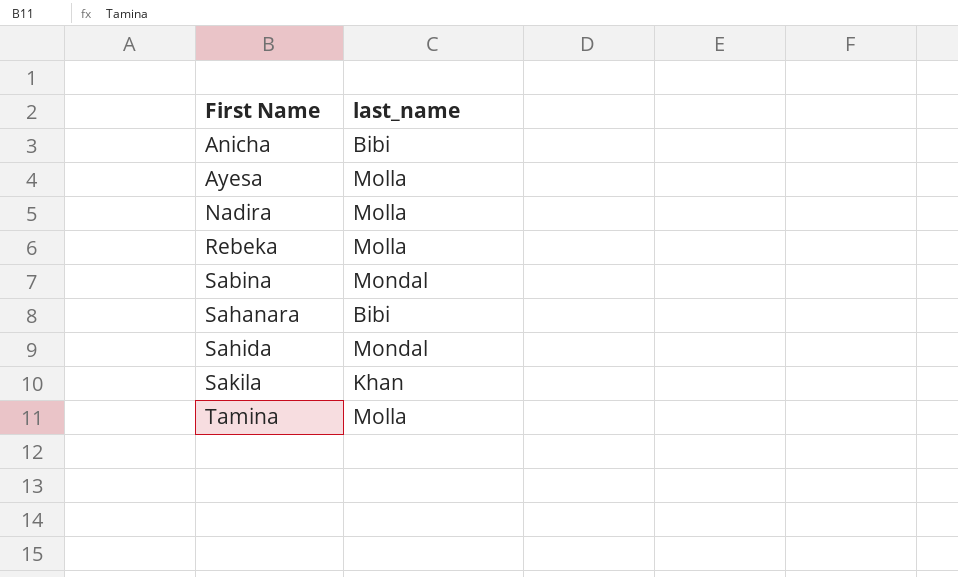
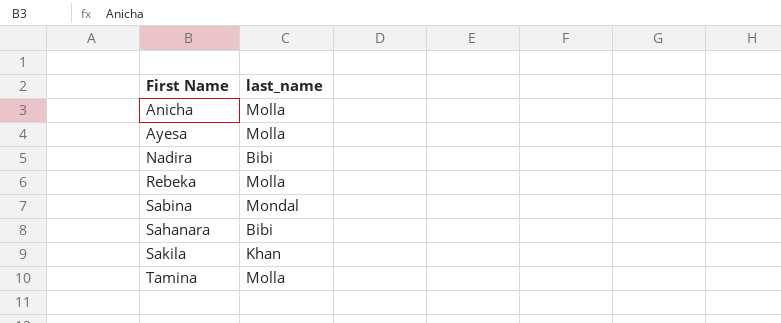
row Sahida: Mondal -> none
Anicha | last_name: Bibi -> Molla
Nadira | last_name: Molla -> Bibi

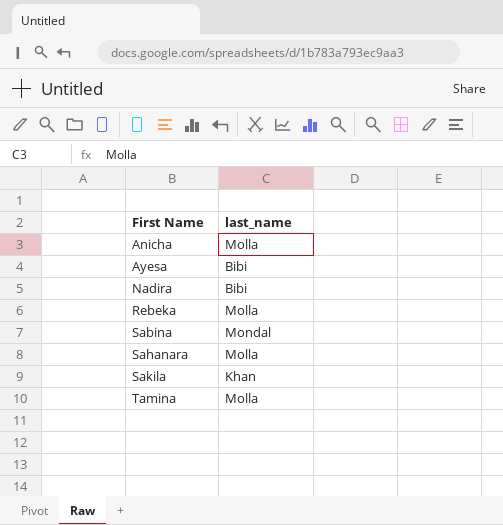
Ayesa | last_name: Molla -> Bibi
Sahanara | last_name: Bibi -> Molla

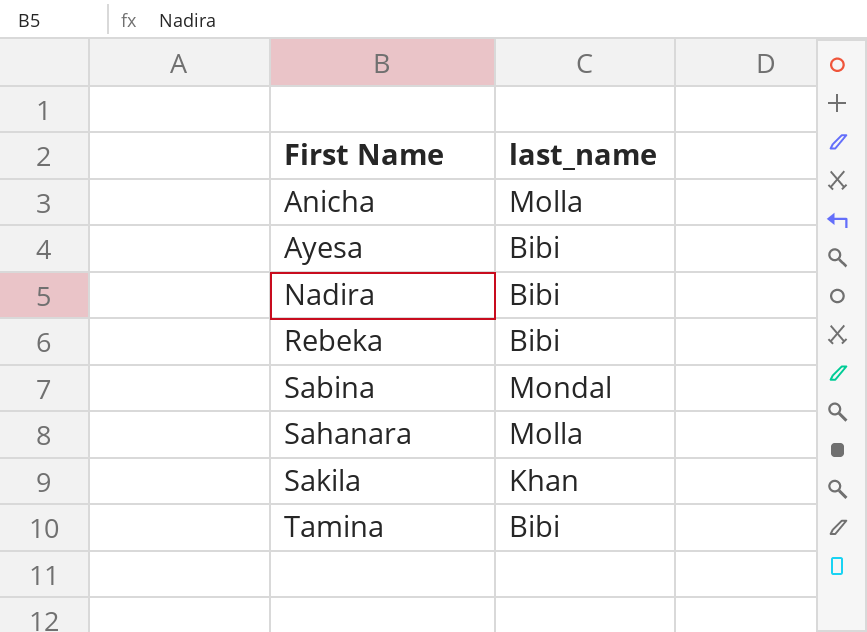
Rebeka | last_name: Molla -> Bibi
Tamina | last_name: Molla -> Bibi

